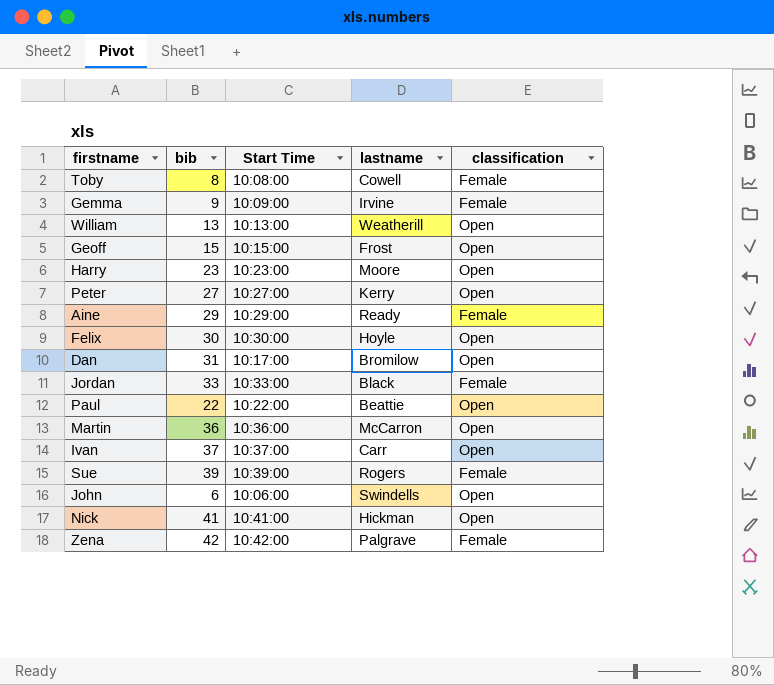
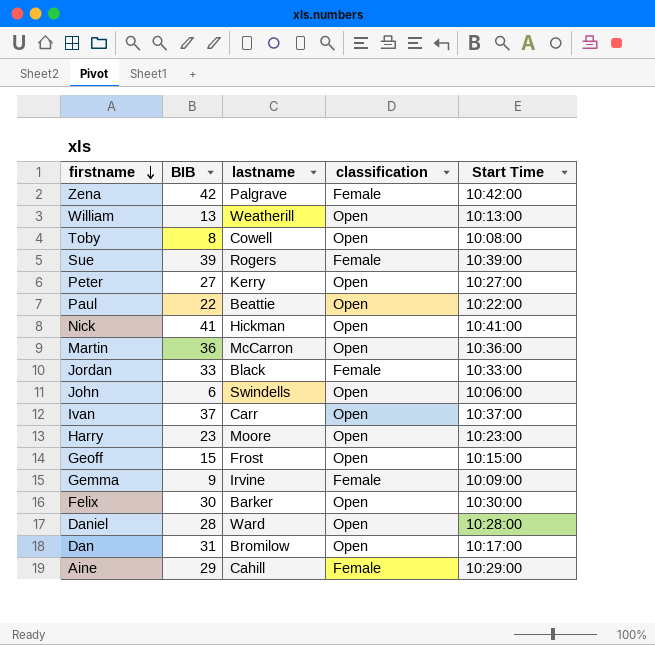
row order: none -> firstname descending
column name: bib -> BIB
column Start Time | position: 3 -> 5
Toby | classification: Female -> Open
Felix | lastname: Hoyle -> Barker
row Daniel: none -> 28 | Ward | Open | 10:28:00
Aine | lastname: Ready -> Cahill

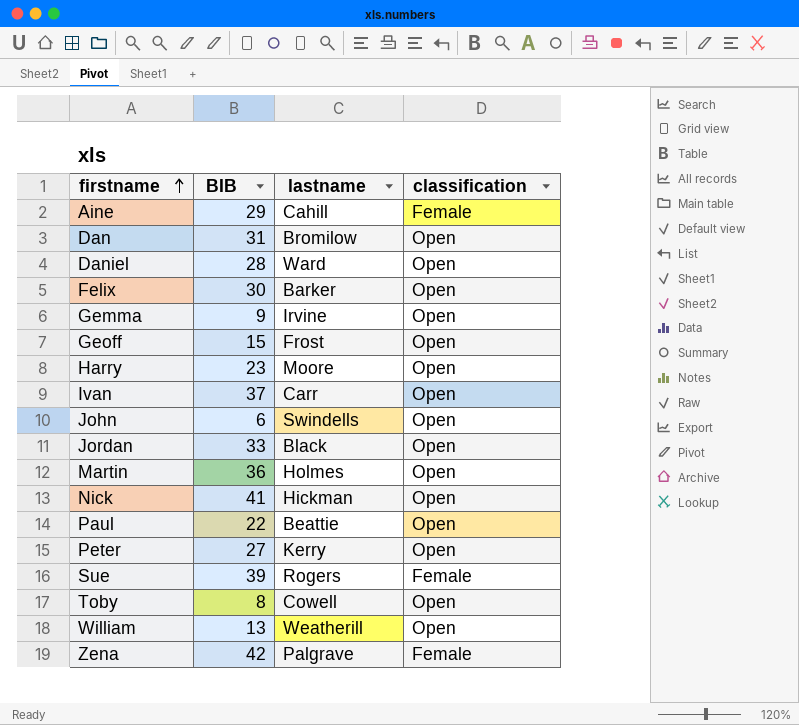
row order: firstname descending -> firstname ascending
column Start Time | position: 5 -> none
Gemma | classification: Female -> Open
Jordan | classification: Female -> Open
Martin | lastname: McCarron -> Holmes

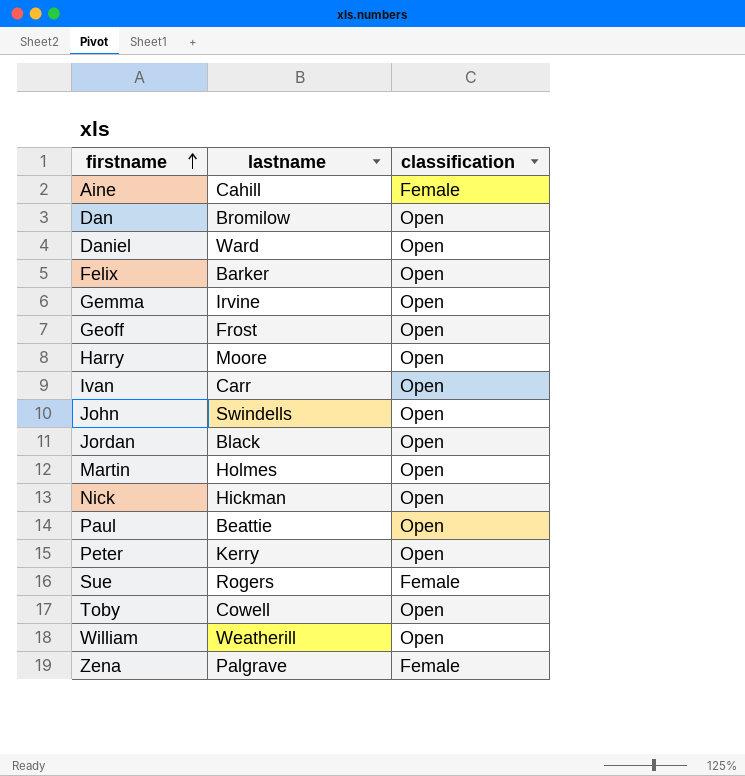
column BIB | position: 2 -> none

